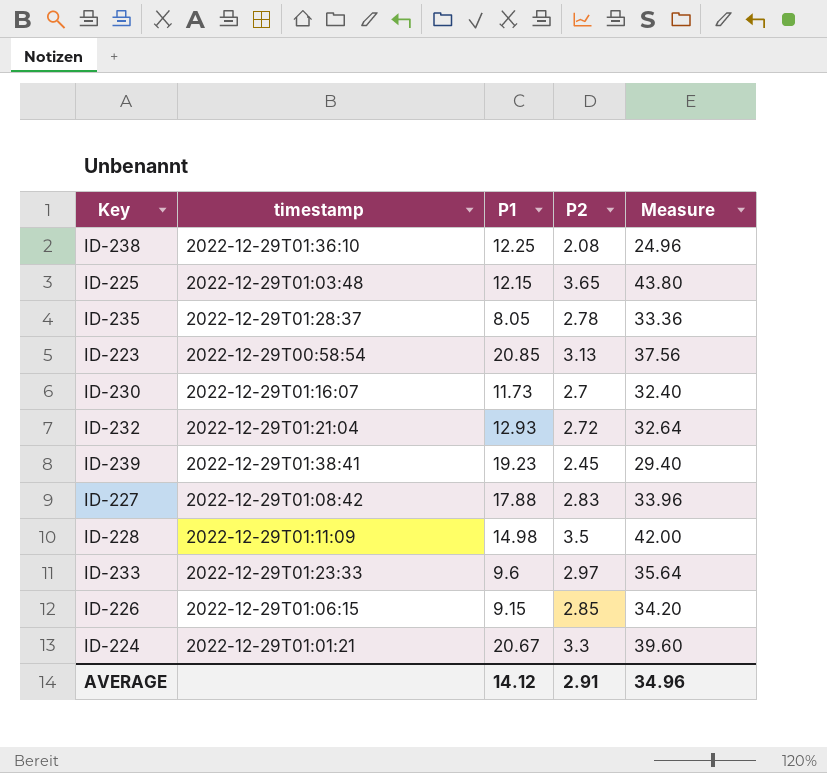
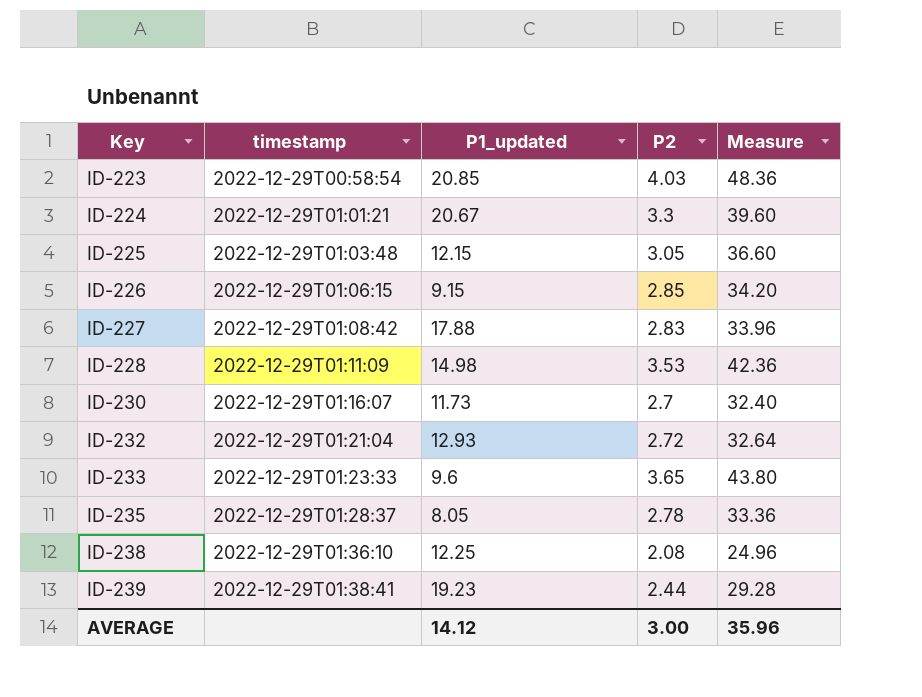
row order: none -> Key ascending
column name: P1 -> P1_updated
ID-223 | P2: 3.13 -> 4.03
ID-223 | Measure: 37.56 -> 48.36
ID-225 | P2: 3.65 -> 3.05
ID-225 | Measure: 43.80 -> 36.60
ID-228 | P2: 3.5 -> 3.53
ID-228 | Measure: 42.00 -> 42.36
ID-233 | P2: 2.97 -> 3.65
ID-233 | Measure: 35.64 -> 43.80
ID-239 | P2: 2.45 -> 2.44
ID-239 | Measure: 29.40 -> 29.28
AVERAGE | P2: 2.91 -> 3.00
AVERAGE | Measure: 34.96 -> 35.96

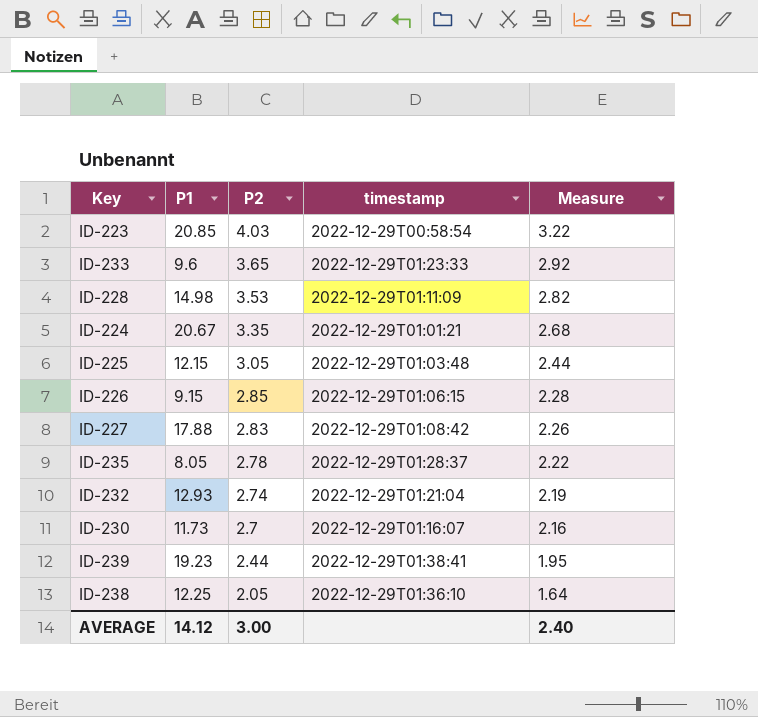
row order: Key ascending -> P2 descending
column name: P1_updated -> P1
column timestamp | position: 2 -> 4
column Measure | formula: [P2] * 12 -> [P2] * 0.8
ID-224 | P2: 3.3 -> 3.35
ID-232 | P2: 2.72 -> 2.74
ID-238 | P2: 2.08 -> 2.05
AVERAGE | Measure: 35.96 -> 2.40

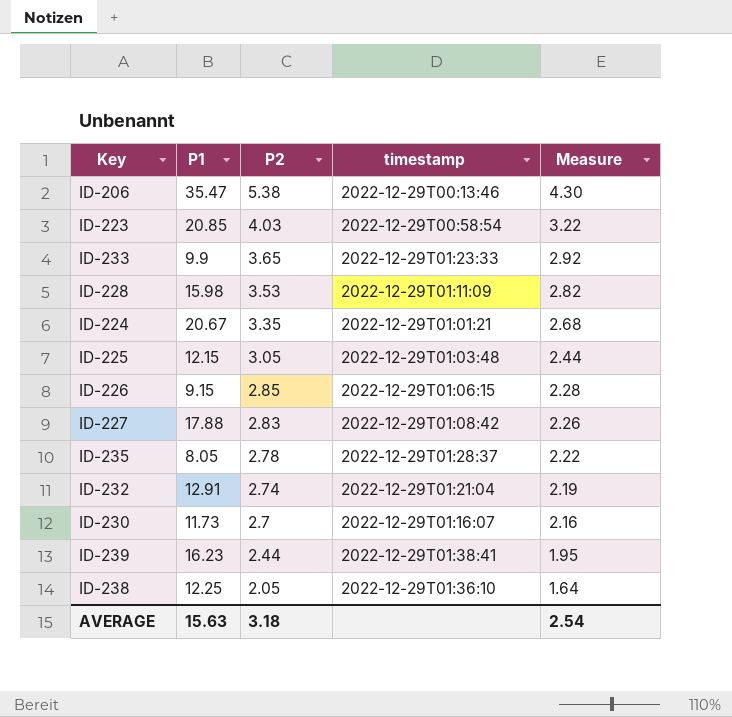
row ID-206: none -> 35.47 | 5.38 | 2022-12-29T00:13:46 | 4.30
ID-233 | P1: 9.6 -> 9.9
ID-228 | P1: 14.98 -> 15.98
ID-232 | P1: 12.93 -> 12.91
ID-239 | P1: 19.23 -> 16.23
AVERAGE | P1: 14.12 -> 15.63
AVERAGE | P2: 3.00 -> 3.18
AVERAGE | Measure: 2.40 -> 2.54

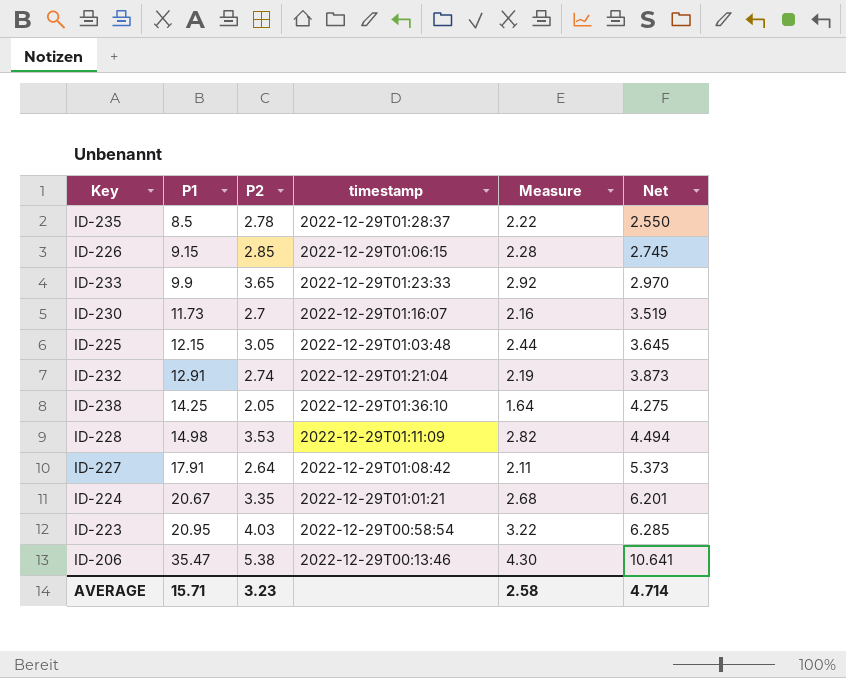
row order: P2 descending -> P1 ascending
column Net | formula: none -> [P1] * 0.3
row ID-239: 16.23 | 2.44 | 2022-12-29T01:38:41 | 1.95 -> none
ID-235 | P1: 8.05 -> 8.5
ID-238 | P1: 12.25 -> 14.25
ID-228 | P1: 15.98 -> 14.98
ID-227 | P1: 17.88 -> 17.91
ID-227 | P2: 2.83 -> 2.64
ID-227 | Measure: 2.26 -> 2.11
ID-223 | P1: 20.85 -> 20.95
AVERAGE | P1: 15.63 -> 15.71
AVERAGE | P2: 3.18 -> 3.23
AVERAGE | Measure: 2.54 -> 2.58

